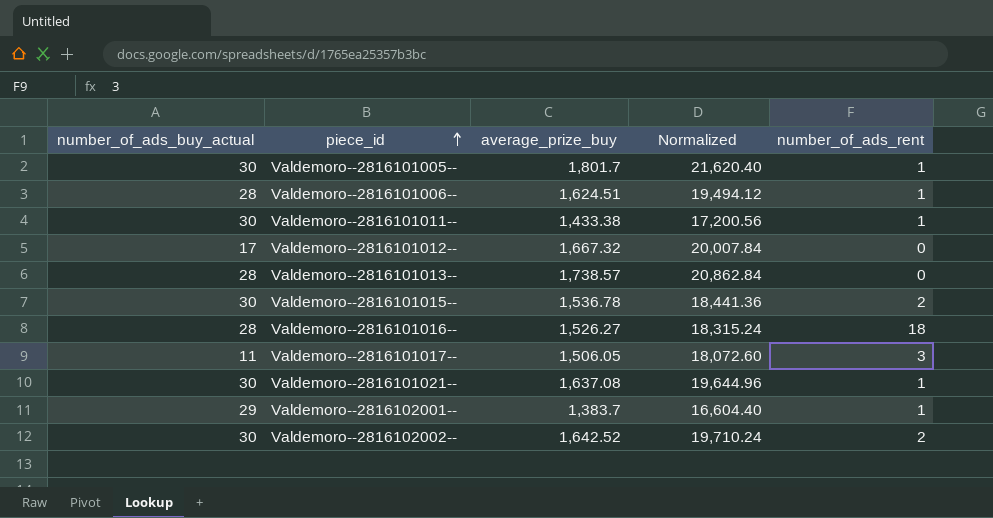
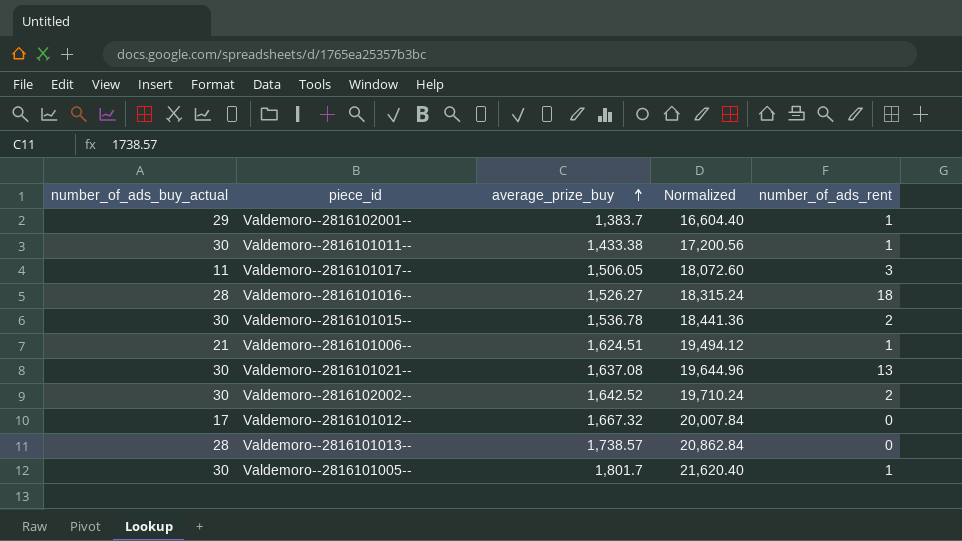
row order: piece_id ascending -> average_prize_buy ascending
Valdemoro--2816101006-- | number_of_ads_buy_actual: 28 -> 21
Valdemoro--2816101021-- | number_of_ads_rent: 1 -> 13

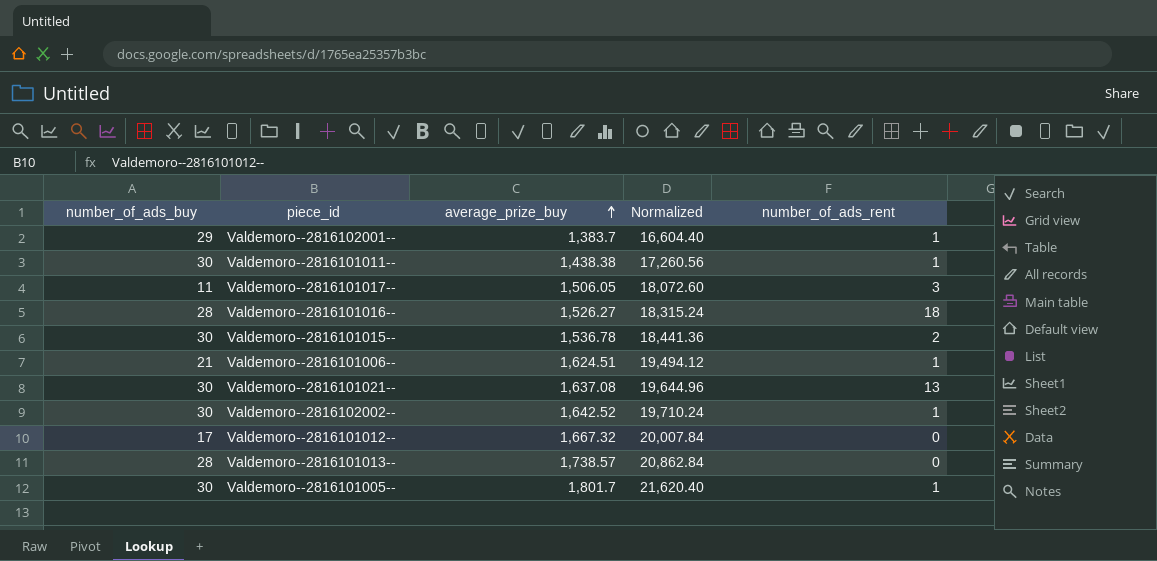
column name: number_of_ads_buy_actual -> number_of_ads_buy
Valdemoro--2816101011-- | average_prize_buy: 1,433.38 -> 1,438.38
Valdemoro--2816101011-- | Normalized: 17,200.56 -> 17,260.56
Valdemoro--2816102002-- | number_of_ads_rent: 2 -> 1

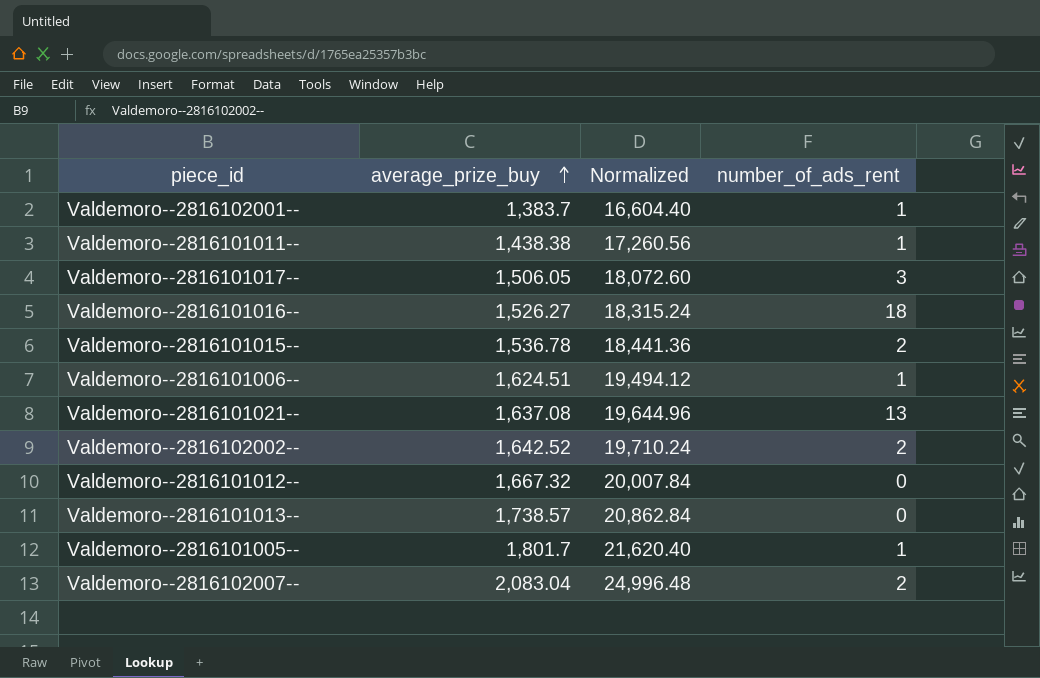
column number_of_ads_buy | position: 1 -> none
Valdemoro--2816102002-- | number_of_ads_rent: 1 -> 2
row Valdemoro--2816102007--: none -> 2,083.04 | 24,996.48 | 2

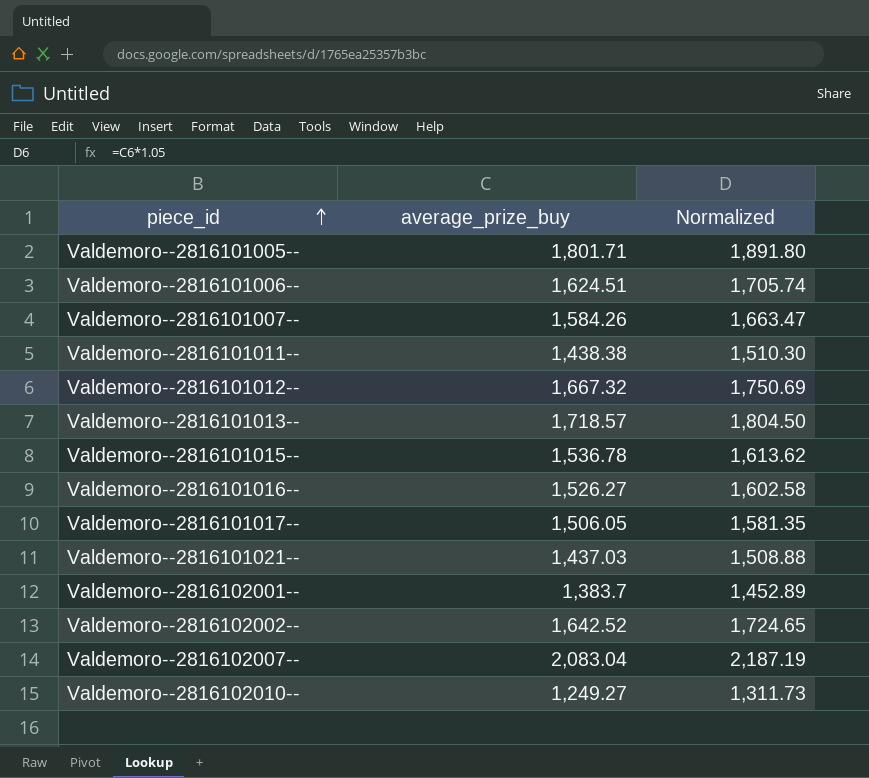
row order: average_prize_buy ascending -> piece_id ascending
column number_of_ads_rent | position: 4 -> none
column Normalized | formula: [average_prize_buy] * 12 -> [average_prize_buy] * 1.05
Valdemoro--2816101005-- | average_prize_buy: 1,801.7 -> 1,801.71
row Valdemoro--2816101007--: none -> 1,584.26 | 1,663.47
Valdemoro--2816101013-- | average_prize_buy: 1,738.57 -> 1,718.57
Valdemoro--2816101021-- | average_prize_buy: 1,637.08 -> 1,437.03
row Valdemoro--2816102010--: none -> 1,249.27 | 1,311.73

